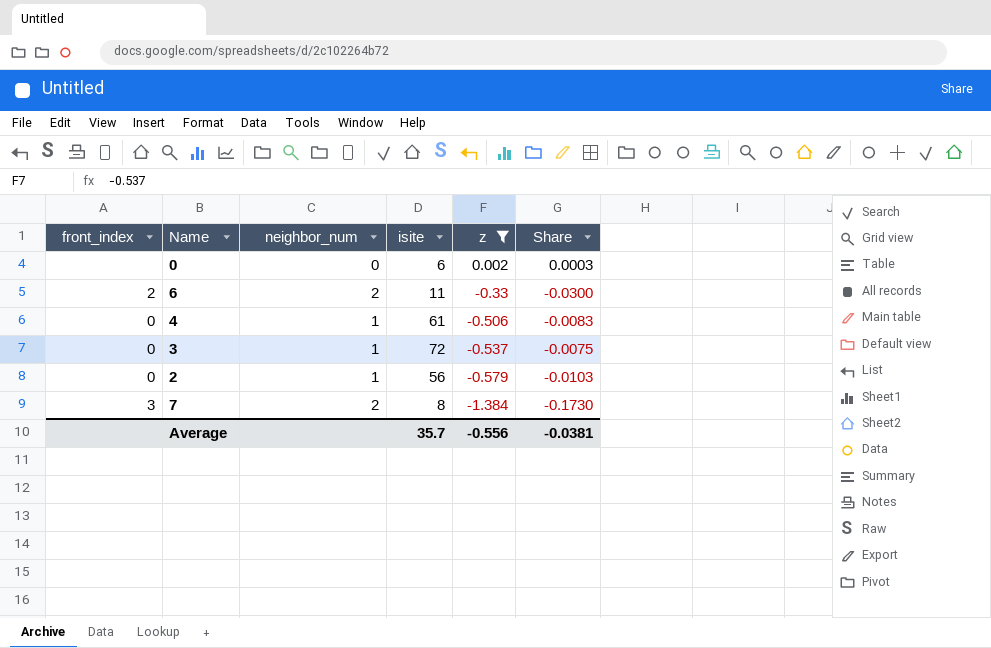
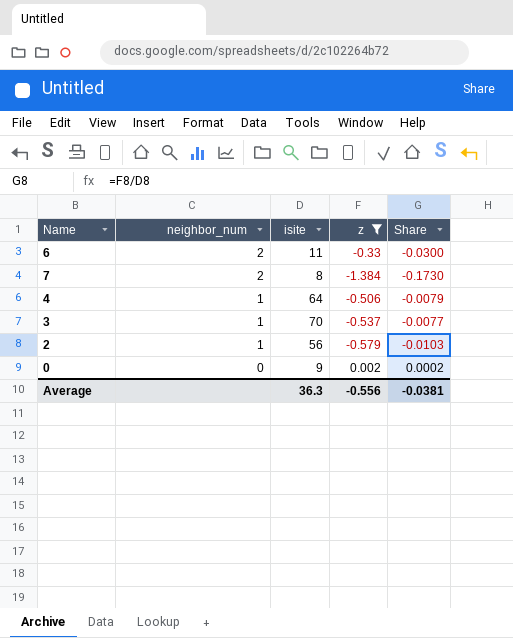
row order: z descending -> neighbor_num descending
column front_index | position: 1 -> none
4 | isite: 61 -> 64
4 | Share: -0.0083 -> -0.0079
3 | isite: 72 -> 70
3 | Share: -0.0075 -> -0.0077
0 | isite: 6 -> 9
0 | Share: 0.0003 -> 0.0002
Average | isite: 35.7 -> 36.3

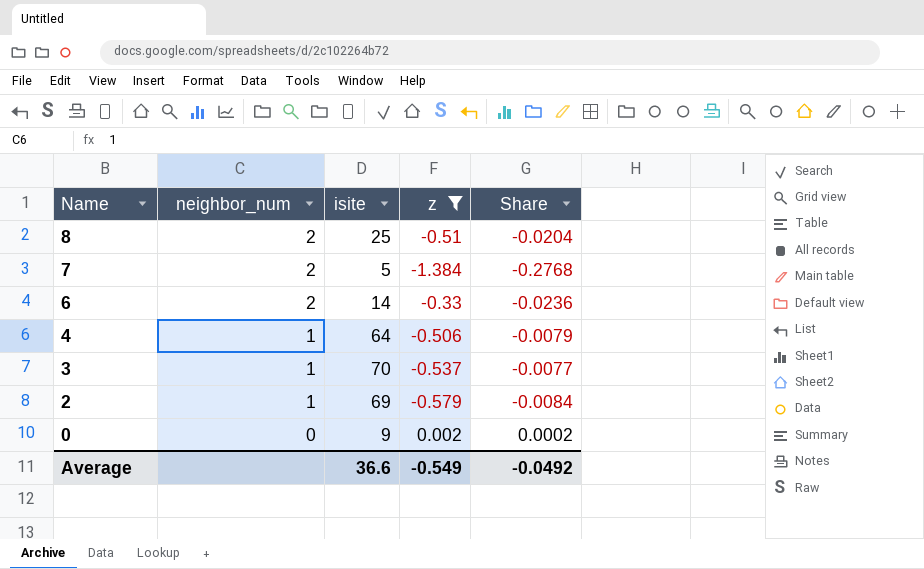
row order: neighbor_num descending -> Name descending
row 8: none -> 2 | 25 | -0.51 | -0.0204
7 | isite: 8 -> 5
7 | Share: -0.1730 -> -0.2768
6 | isite: 11 -> 14
6 | Share: -0.0300 -> -0.0236
2 | isite: 56 -> 69
2 | Share: -0.0103 -> -0.0084
Average | isite: 36.3 -> 36.6
Average | z: -0.556 -> -0.549
Average | Share: -0.0381 -> -0.0492

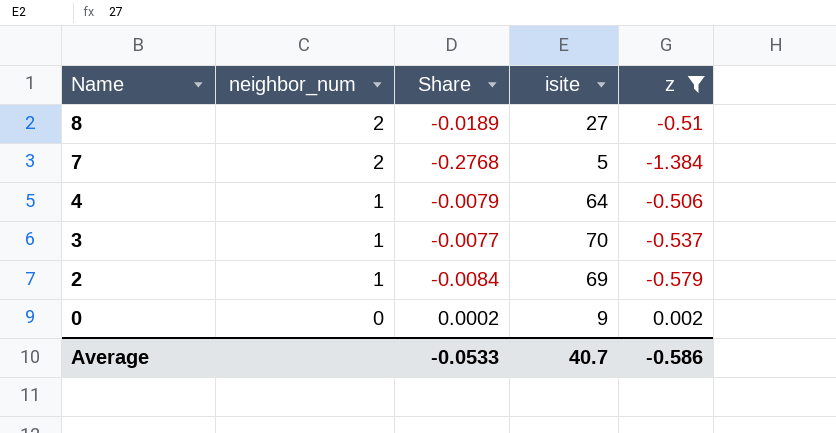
column Share | position: 5 -> 3
row 6: 2 | 14 | -0.33 | -0.0236 -> none
8 | Share: -0.0204 -> -0.0189
8 | isite: 25 -> 27
Average | Share: -0.0492 -> -0.0533
Average | isite: 36.6 -> 40.7
Average | z: -0.549 -> -0.586

